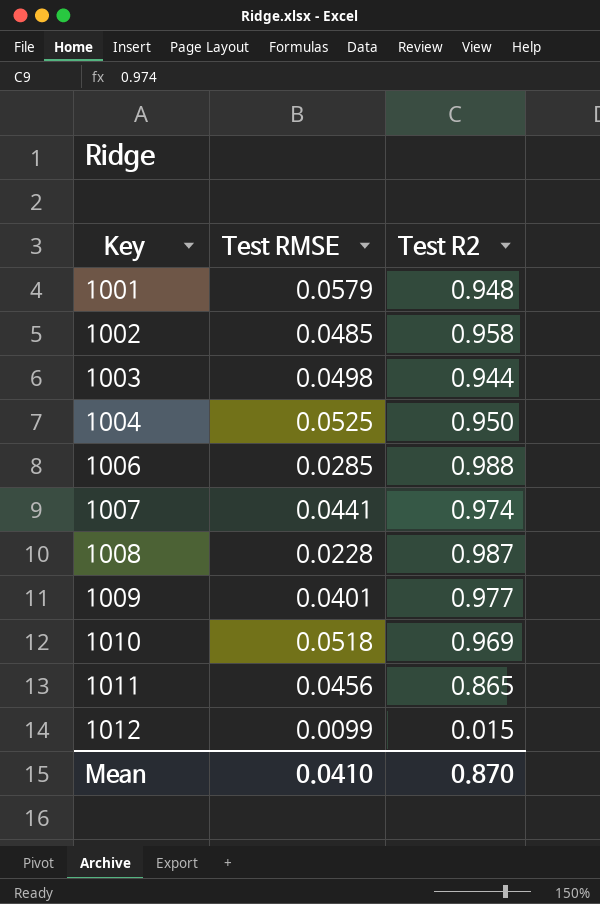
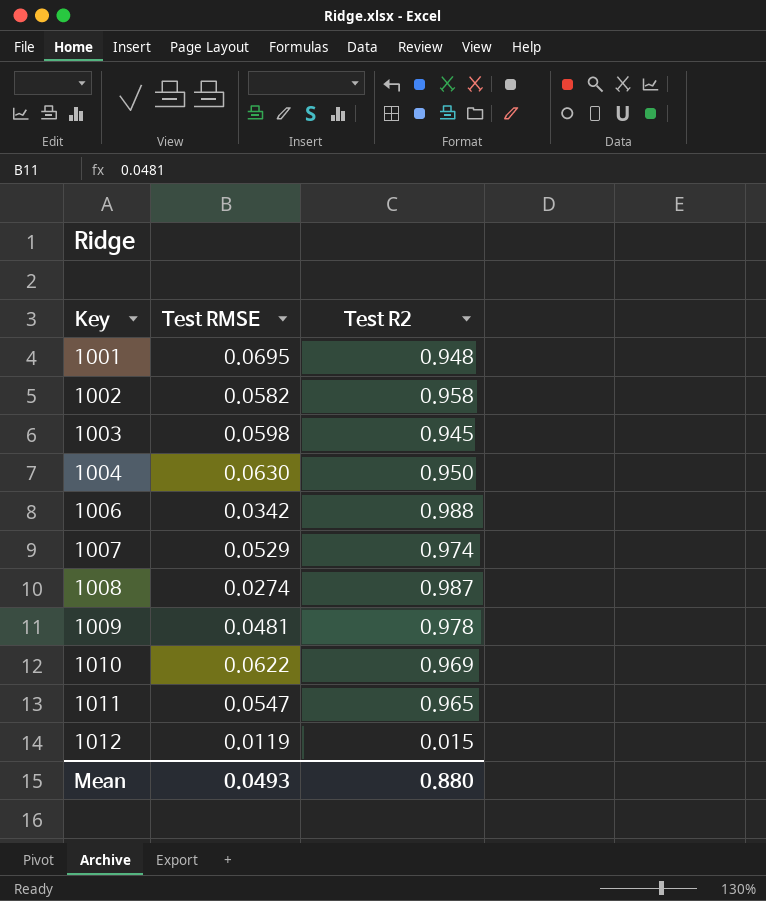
1001 | Test RMSE: 0.0579 -> 0.0695
1002 | Test RMSE: 0.0485 -> 0.0582
1003 | Test RMSE: 0.0498 -> 0.0598
1003 | Test R2: 0.944 -> 0.945
1004 | Test RMSE: 0.0525 -> 0.0630
1006 | Test RMSE: 0.0285 -> 0.0342
1007 | Test RMSE: 0.0441 -> 0.0529
1008 | Test RMSE: 0.0228 -> 0.0274
1009 | Test RMSE: 0.0401 -> 0.0481
1009 | Test R2: 0.977 -> 0.978
1010 | Test RMSE: 0.0518 -> 0.0622
1011 | Test RMSE: 0.0456 -> 0.0547
1011 | Test R2: 0.865 -> 0.965
1012 | Test RMSE: 0.0099 -> 0.0119
Mean | Test RMSE: 0.0410 -> 0.0493
Mean | Test R2: 0.870 -> 0.880

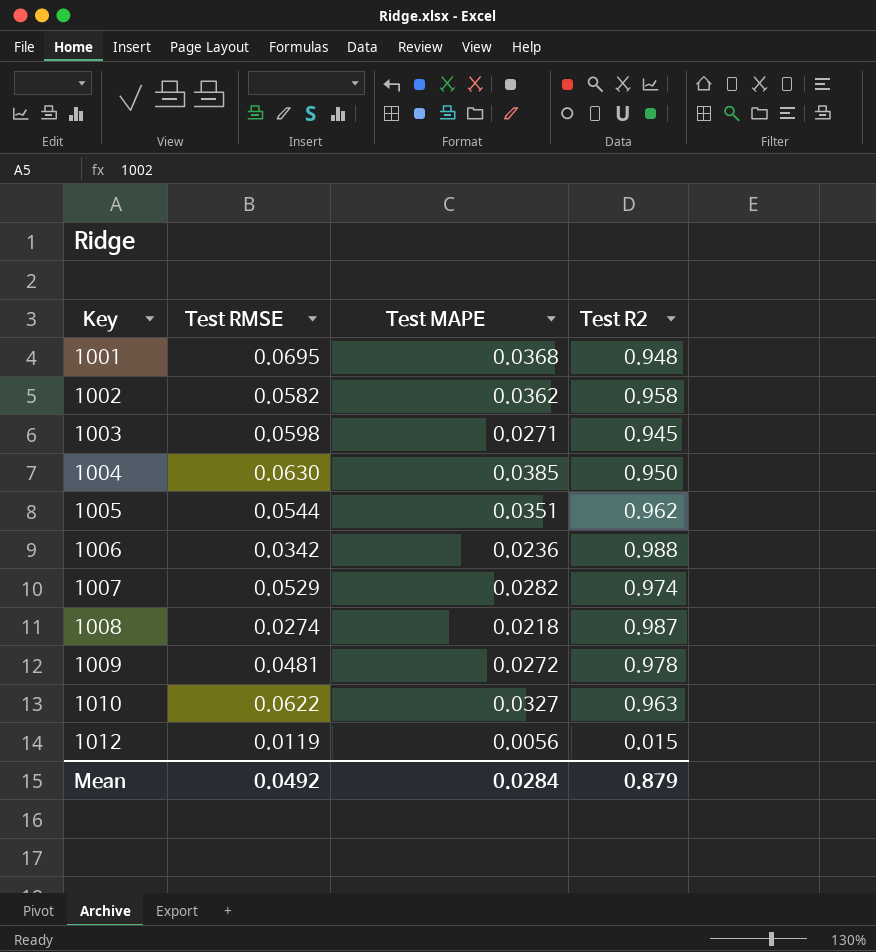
column Test MAPE | position: none -> 3
row 1011: 0.0547 | 0.965 -> none
row 1005: none -> 0.0544 | 0.0351 | 0.962
1010 | Test R2: 0.969 -> 0.963
Mean | Test RMSE: 0.0493 -> 0.0492
Mean | Test R2: 0.880 -> 0.879

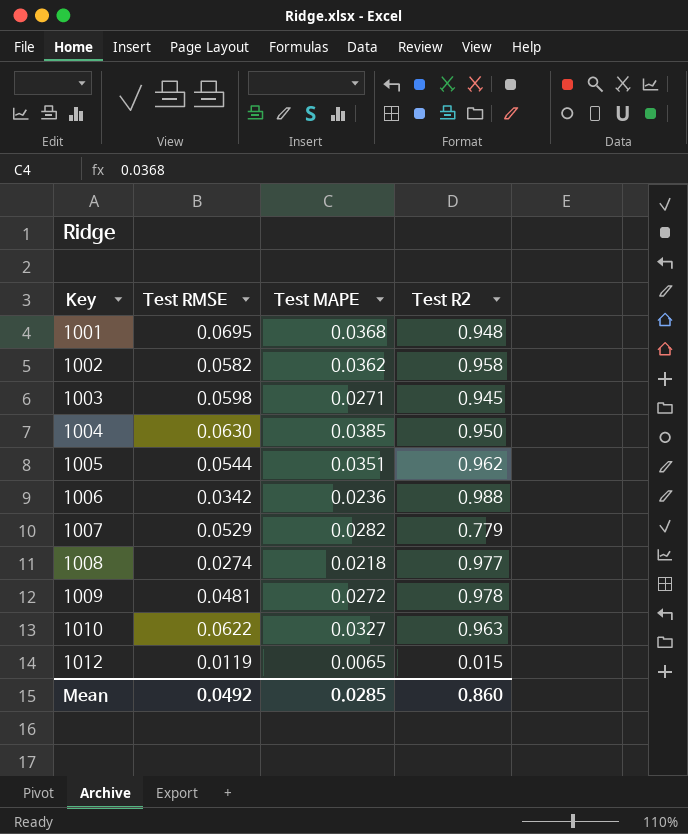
1007 | Test R2: 0.974 -> 0.779
1008 | Test R2: 0.987 -> 0.977
1012 | Test MAPE: 0.0056 -> 0.0065
Mean | Test MAPE: 0.0284 -> 0.0285
Mean | Test R2: 0.879 -> 0.860

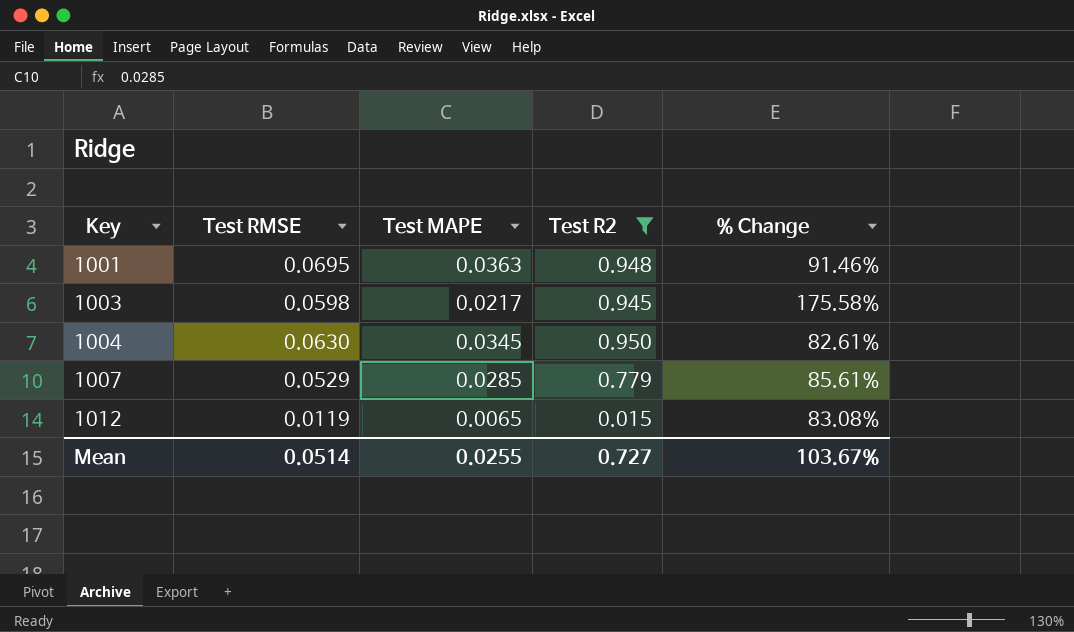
filter: none -> Test R2 <= 0.950
column % Change | formula: none -> ([Test RMSE] - [Test MAPE]) / [Test MAPE]
1001 | Test MAPE: 0.0368 -> 0.0363
1003 | Test MAPE: 0.0271 -> 0.0217
1004 | Test MAPE: 0.0385 -> 0.0345
1007 | Test MAPE: 0.0282 -> 0.0285
Mean | Test RMSE: 0.0492 -> 0.0514
Mean | Test MAPE: 0.0285 -> 0.0255
Mean | Test R2: 0.860 -> 0.727

